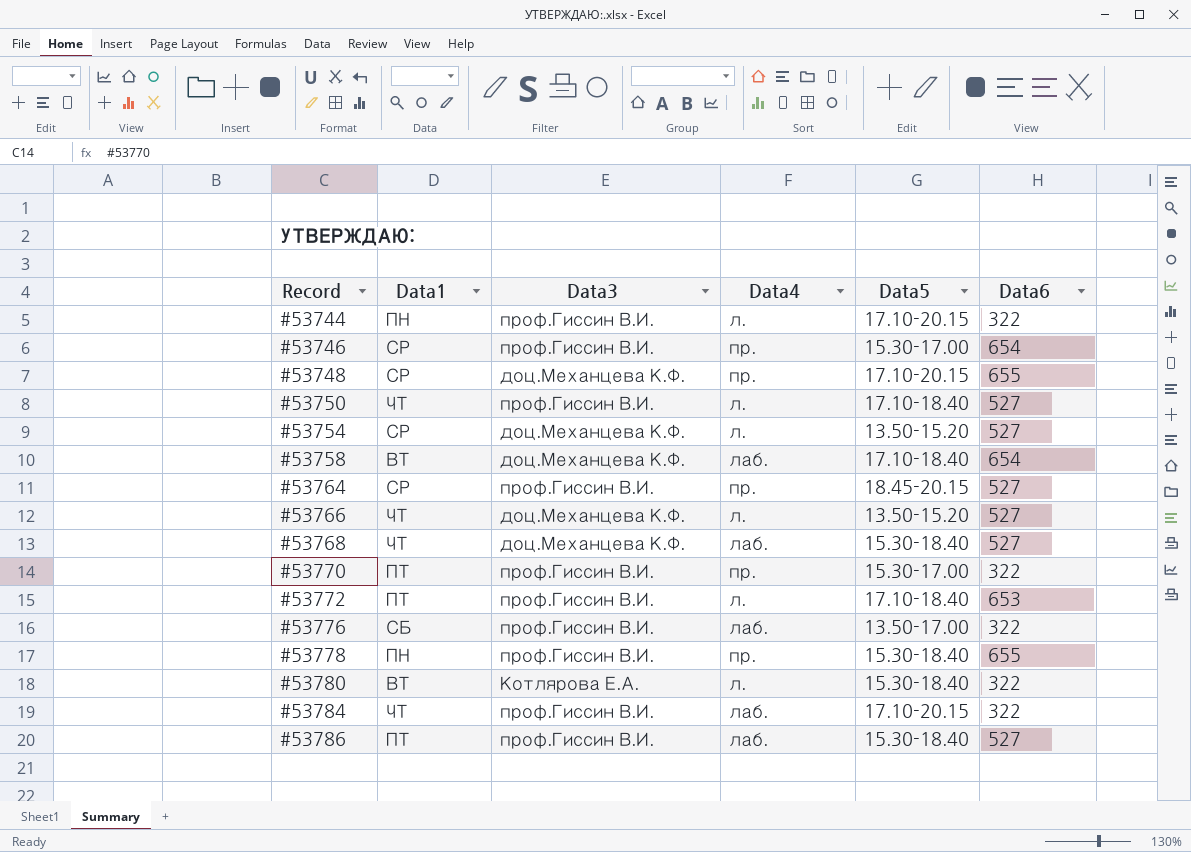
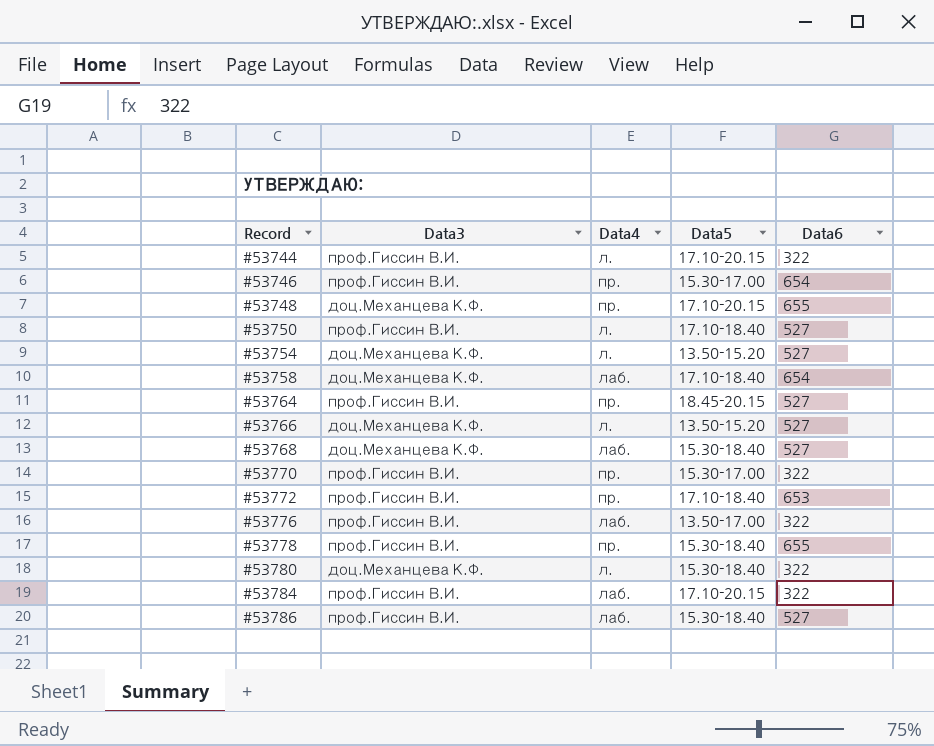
column Data1 | position: 2 -> none
#53772 | Data4: л. -> пр.
#53780 | Data3: Котлярова Е.А. -> доц.Механцева К.Ф.

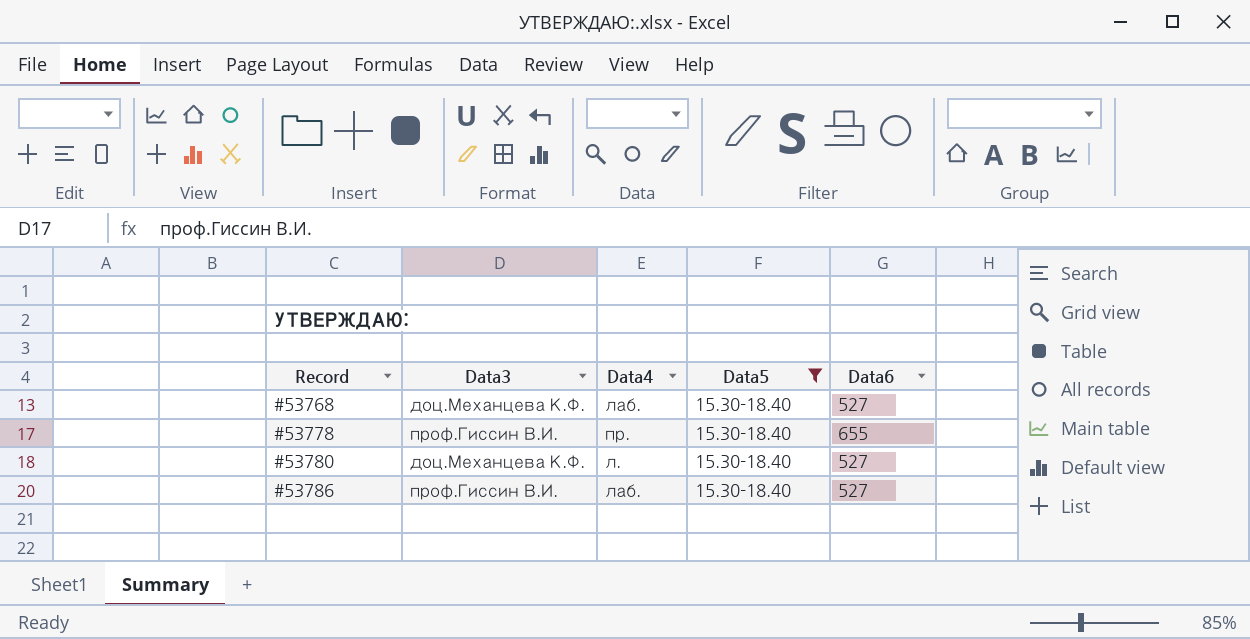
filter: none -> Data5 = 15.30-18.40
#53780 | Data6: 322 -> 527

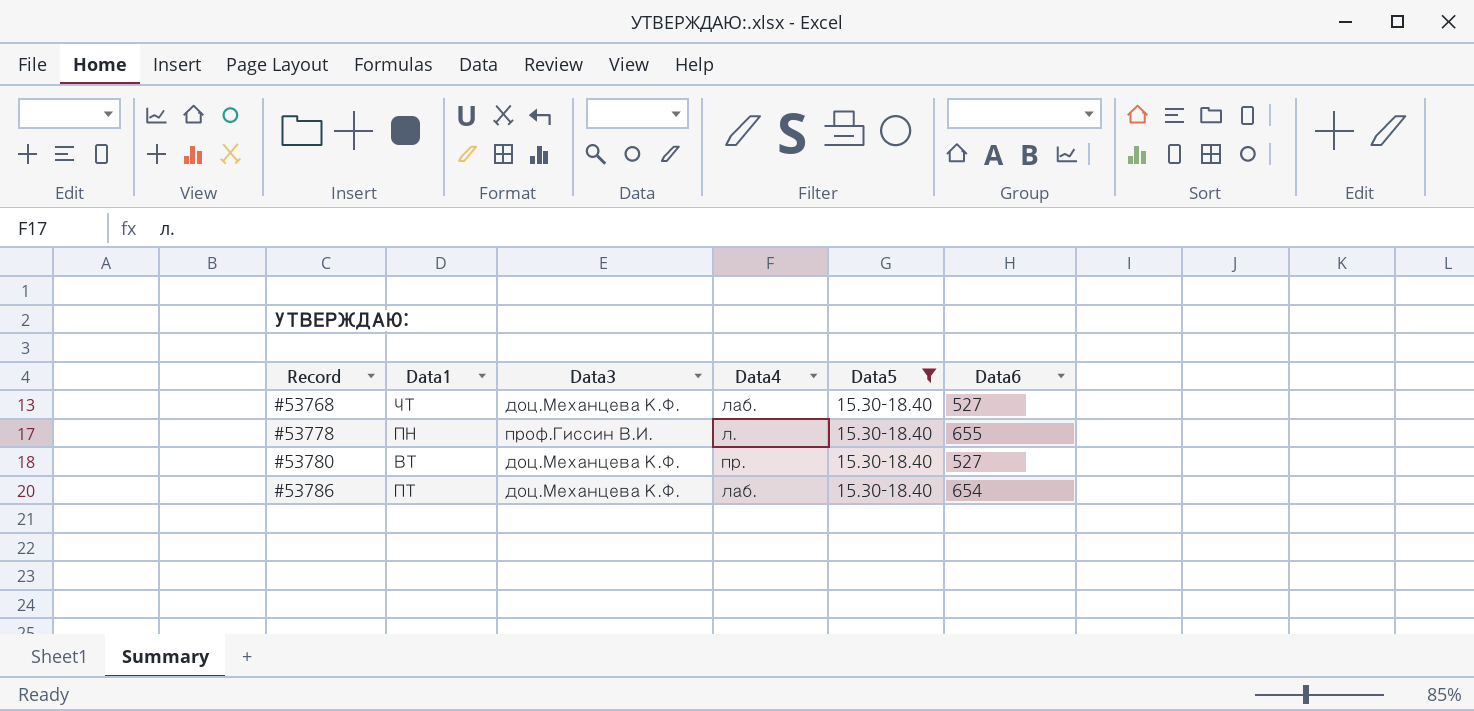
column Data1 | position: none -> 2
#53778 | Data4: пр. -> л.
#53780 | Data4: л. -> пр.
#53786 | Data3: проф.Гиссин В.И. -> доц.Механцева К.Ф.
#53786 | Data6: 527 -> 654

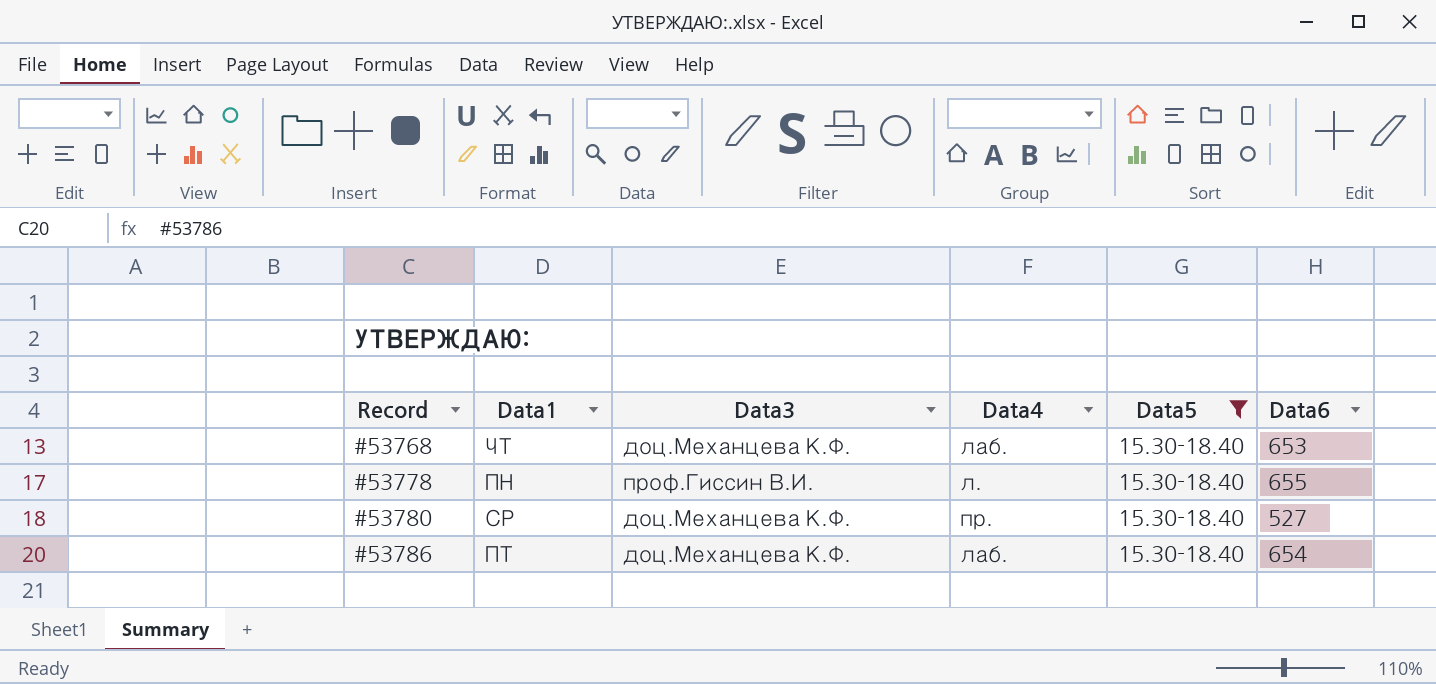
#53768 | Data6: 527 -> 653
#53780 | Data1: ВТ -> СР

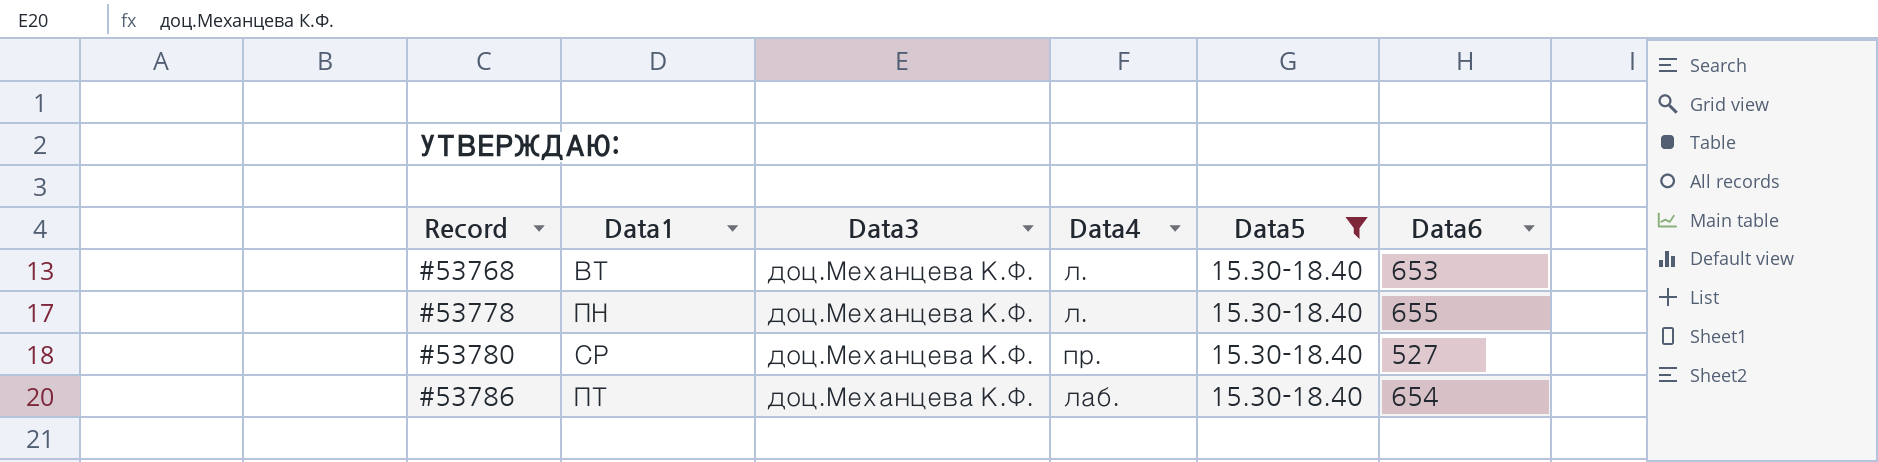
#53768 | Data1: ЧТ -> ВТ
#53768 | Data4: лаб. -> л.
#53778 | Data3: проф.Гиссин В.И. -> доц.Механцева К.Ф.

